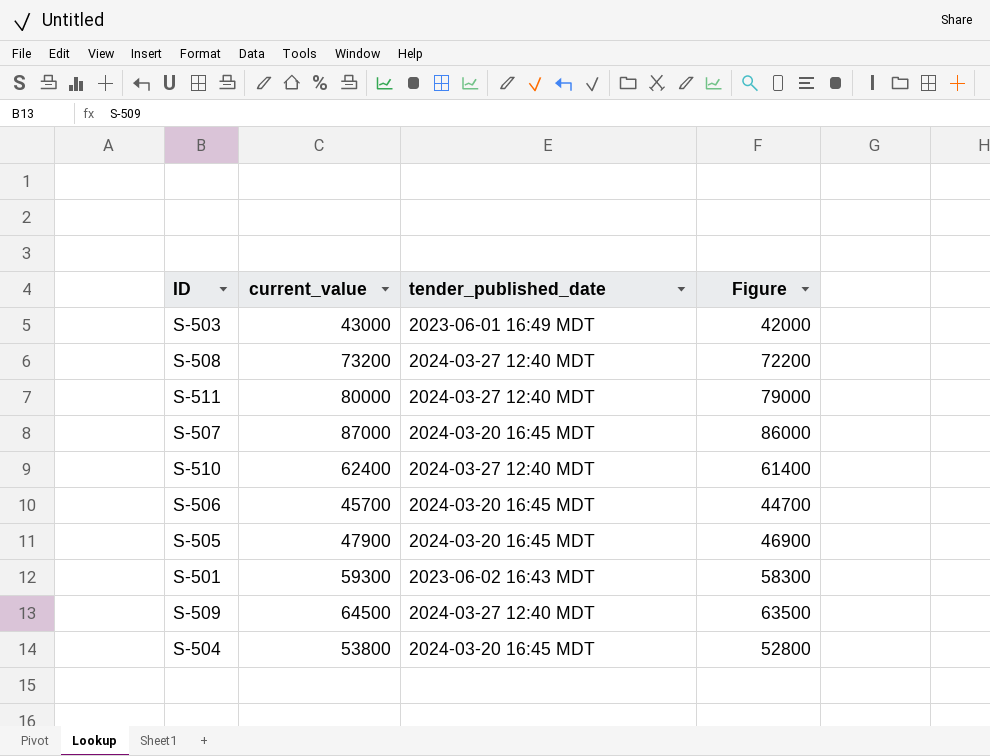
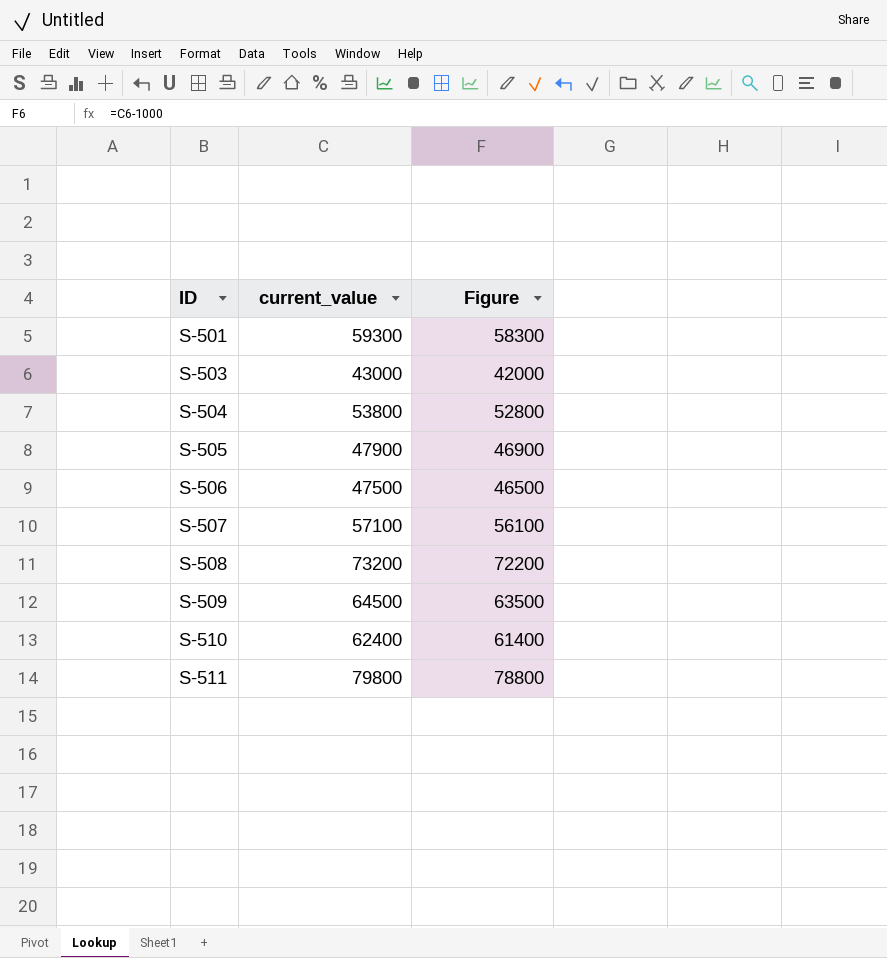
row order: none -> ID ascending
column tender_published_date | position: 3 -> none
S-506 | current_value: 45700 -> 47500
S-506 | Figure: 44700 -> 46500
S-507 | current_value: 87000 -> 57100
S-507 | Figure: 86000 -> 56100
S-511 | current_value: 80000 -> 79800
S-511 | Figure: 79000 -> 78800

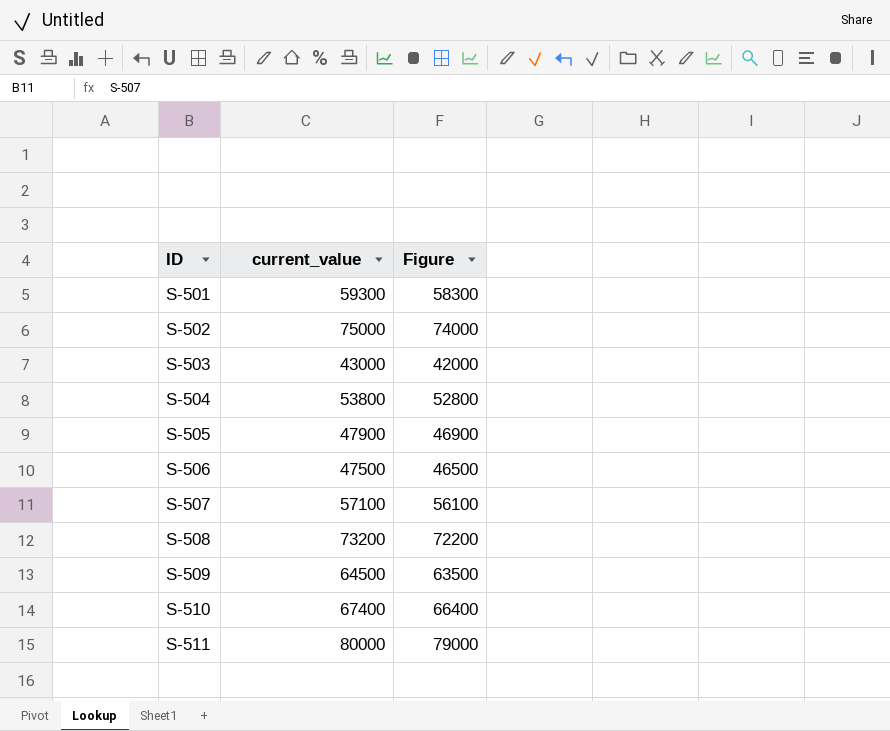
row S-502: none -> 75000 | 74000
S-510 | current_value: 62400 -> 67400
S-510 | Figure: 61400 -> 66400
S-511 | current_value: 79800 -> 80000
S-511 | Figure: 78800 -> 79000

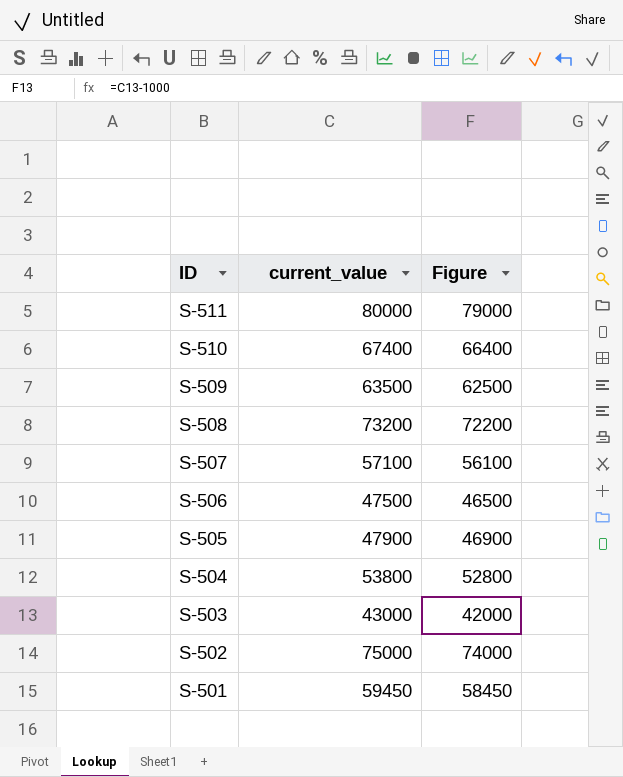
row order: ID ascending -> ID descending
S-509 | current_value: 64500 -> 63500
S-509 | Figure: 63500 -> 62500
S-501 | current_value: 59300 -> 59450
S-501 | Figure: 58300 -> 58450

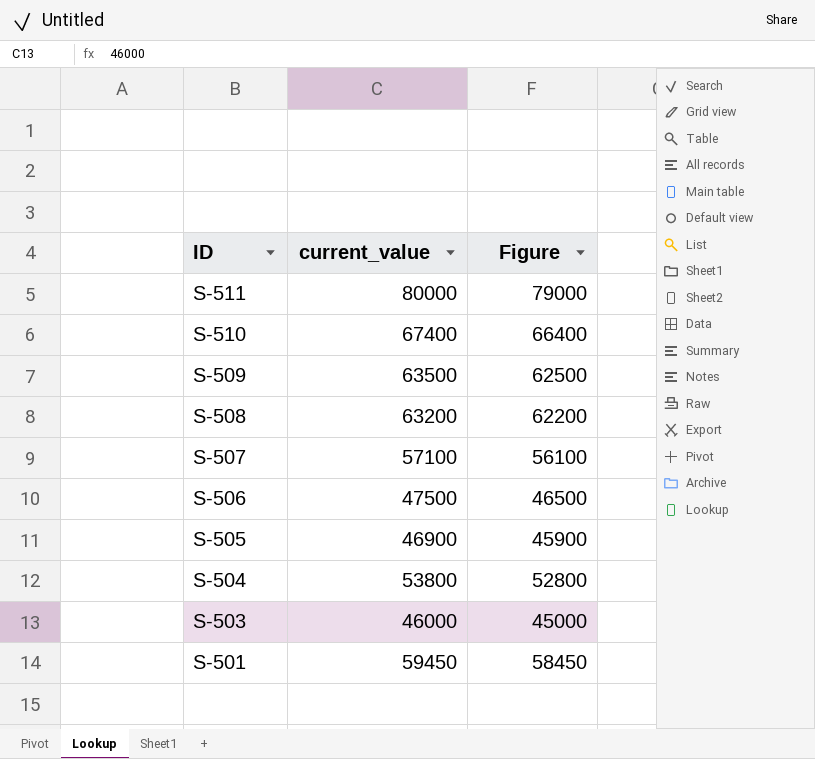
row S-502: 75000 | 74000 -> none
S-508 | current_value: 73200 -> 63200
S-508 | Figure: 72200 -> 62200
S-505 | current_value: 47900 -> 46900
S-505 | Figure: 46900 -> 45900
S-503 | current_value: 43000 -> 46000
S-503 | Figure: 42000 -> 45000

